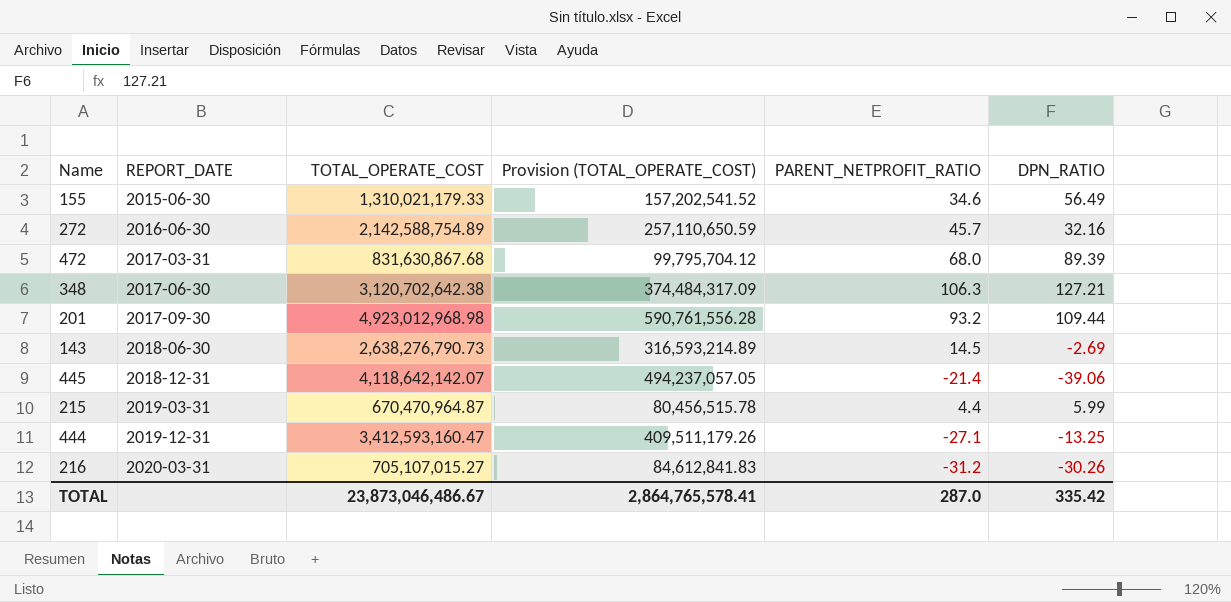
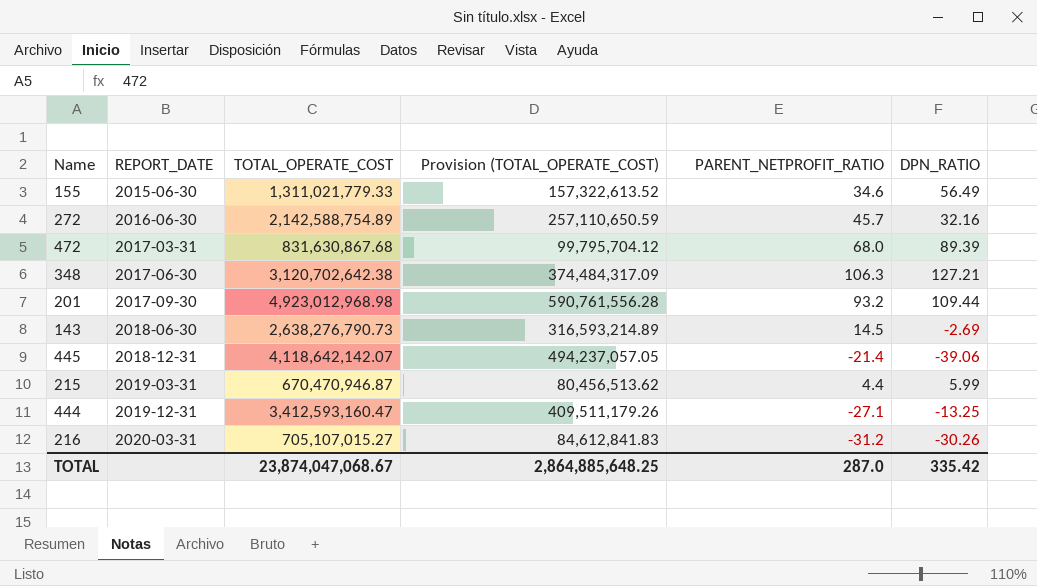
155 | TOTAL_OPERATE_COST: 1,310,021,179.33 -> 1,311,021,779.33
155 | Provision (TOTAL_OPERATE_COST): 157,202,541.52 -> 157,322,613.52
215 | TOTAL_OPERATE_COST: 670,470,964.87 -> 670,470,946.87
215 | Provision (TOTAL_OPERATE_COST): 80,456,515.78 -> 80,456,513.62
TOTAL | TOTAL_OPERATE_COST: 23,873,046,486.67 -> 23,874,047,068.67
TOTAL | Provision (TOTAL_OPERATE_COST): 2,864,765,578.41 -> 2,864,885,648.25

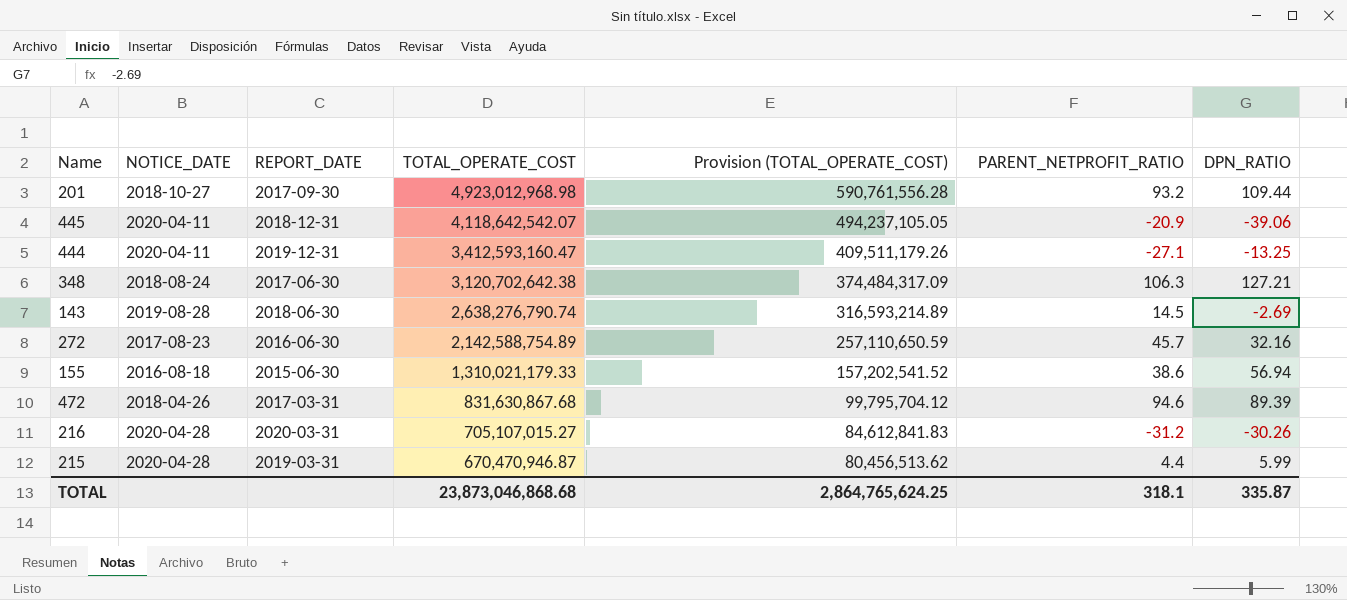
row order: REPORT_DATE ascending -> TOTAL_OPERATE_COST descending
column NOTICE_DATE | position: none -> 2
445 | TOTAL_OPERATE_COST: 4,118,642,142.07 -> 4,118,642,542.07
445 | Provision (TOTAL_OPERATE_COST): 494,237,057.05 -> 494,237,105.05
445 | PARENT_NETPROFIT_RATIO: -21.4 -> -20.9
143 | TOTAL_OPERATE_COST: 2,638,276,790.73 -> 2,638,276,790.74
155 | TOTAL_OPERATE_COST: 1,311,021,779.33 -> 1,310,021,179.33
155 | Provision (TOTAL_OPERATE_COST): 157,322,613.52 -> 157,202,541.52
155 | PARENT_NETPROFIT_RATIO: 34.6 -> 38.6
155 | DPN_RATIO: 56.49 -> 56.94
472 | PARENT_NETPROFIT_RATIO: 68.0 -> 94.6
TOTAL | TOTAL_OPERATE_COST: 23,874,047,068.67 -> 23,873,046,868.68
TOTAL | Provision (TOTAL_OPERATE_COST): 2,864,885,648.25 -> 2,864,765,624.25
TOTAL | PARENT_NETPROFIT_RATIO: 287.0 -> 318.1
TOTAL | DPN_RATIO: 335.42 -> 335.87

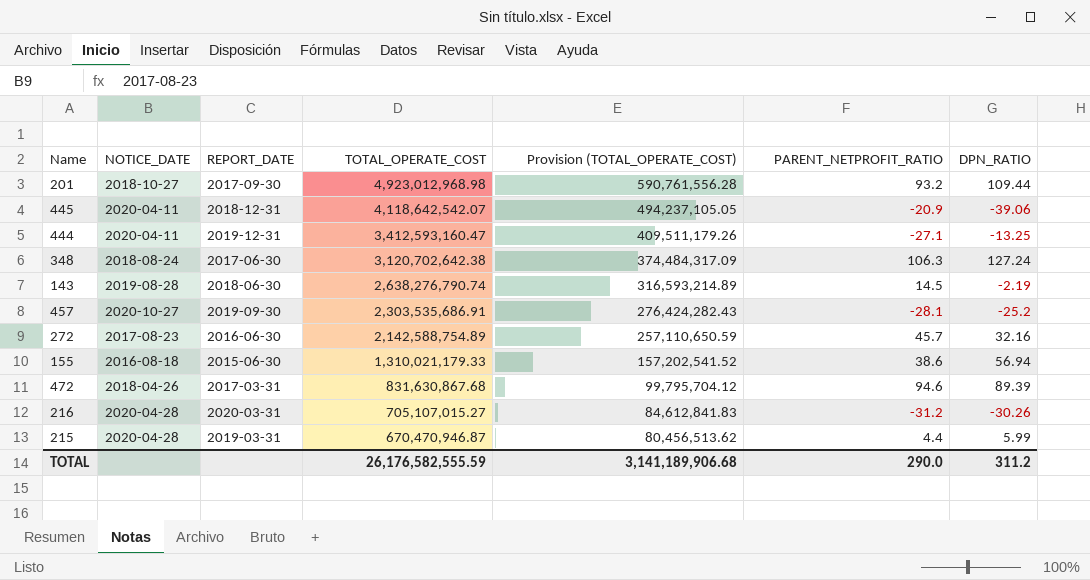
348 | DPN_RATIO: 127.21 -> 127.24
143 | DPN_RATIO: -2.69 -> -2.19
row 457: none -> 2020-10-27 | 2019-09-30 | 2,303,535,686.91 | 276,424,282.43 | -28.1 | -25.2
TOTAL | TOTAL_OPERATE_COST: 23,873,046,868.68 -> 26,176,582,555.59
TOTAL | Provision (TOTAL_OPERATE_COST): 2,864,765,624.25 -> 3,141,189,906.68
TOTAL | PARENT_NETPROFIT_RATIO: 318.1 -> 290.0
TOTAL | DPN_RATIO: 335.87 -> 311.2

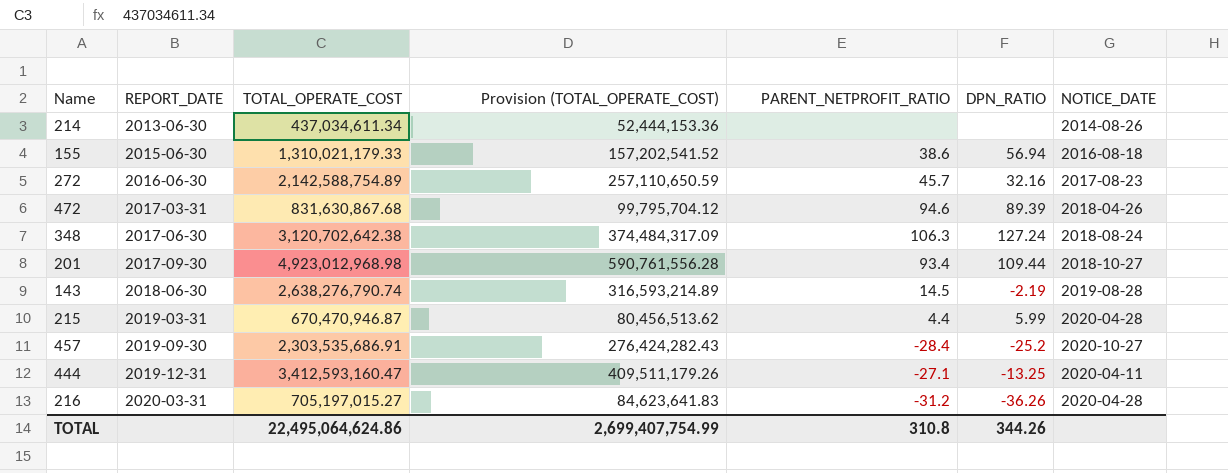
row order: TOTAL_OPERATE_COST descending -> REPORT_DATE ascending
column NOTICE_DATE | position: 2 -> 7
row 445: 2020-04-11 | 2018-12-31 | 4,118,642,542.07 | 494,237,105.05 | -20.9 | -39.06 -> none
row 214: none -> 2013-06-30 | 437,034,611.34 | 52,444,153.36 | none | none | 2014-08-26
201 | PARENT_NETPROFIT_RATIO: 93.2 -> 93.4
457 | PARENT_NETPROFIT_RATIO: -28.1 -> -28.4
216 | TOTAL_OPERATE_COST: 705,107,015.27 -> 705,197,015.27
216 | Provision (TOTAL_OPERATE_COST): 84,612,841.83 -> 84,623,641.83
216 | DPN_RATIO: -30.26 -> -36.26
TOTAL | TOTAL_OPERATE_COST: 26,176,582,555.59 -> 22,495,064,624.86
TOTAL | Provision (TOTAL_OPERATE_COST): 3,141,189,906.68 -> 2,699,407,754.99
TOTAL | PARENT_NETPROFIT_RATIO: 290.0 -> 310.8
TOTAL | DPN_RATIO: 311.2 -> 344.26

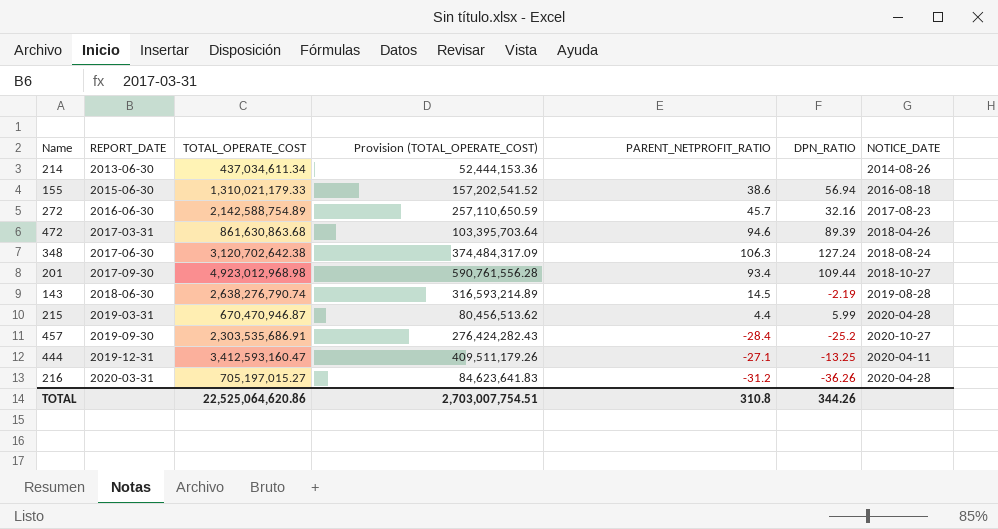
472 | TOTAL_OPERATE_COST: 831,630,867.68 -> 861,630,863.68
472 | Provision (TOTAL_OPERATE_COST): 99,795,704.12 -> 103,395,703.64
TOTAL | TOTAL_OPERATE_COST: 22,495,064,624.86 -> 22,525,064,620.86
TOTAL | Provision (TOTAL_OPERATE_COST): 2,699,407,754.99 -> 2,703,007,754.51

